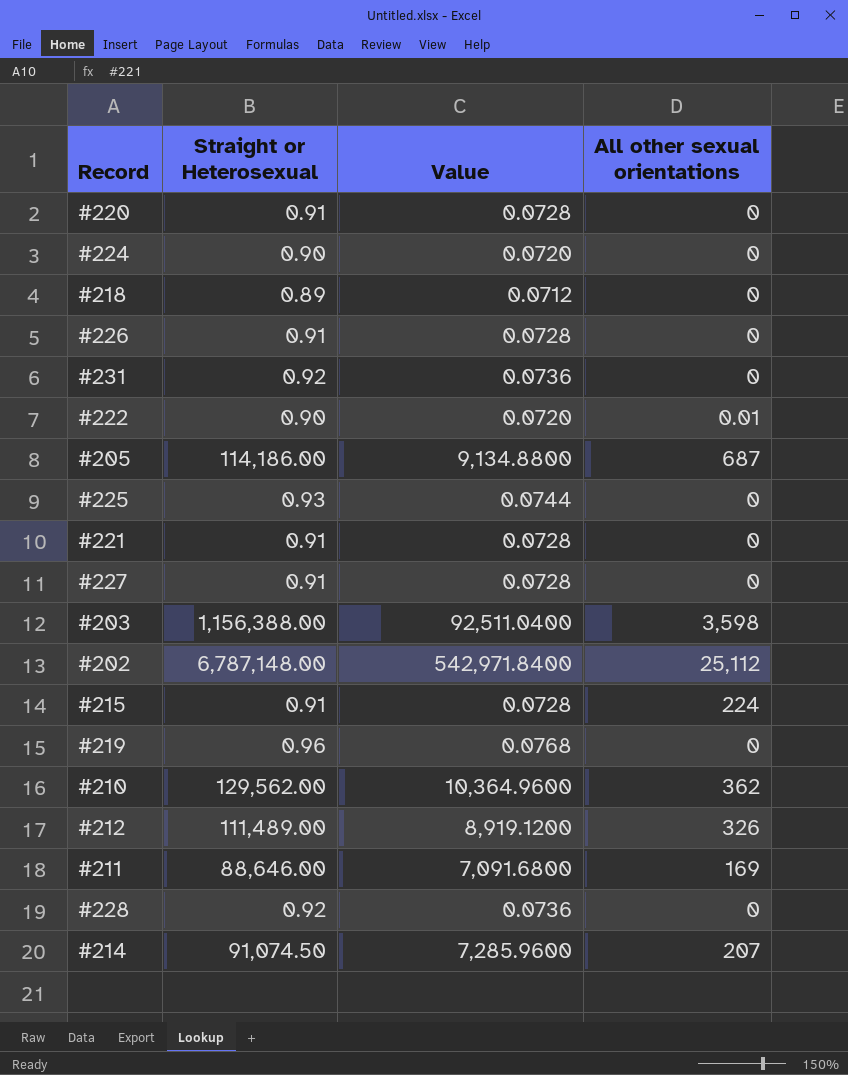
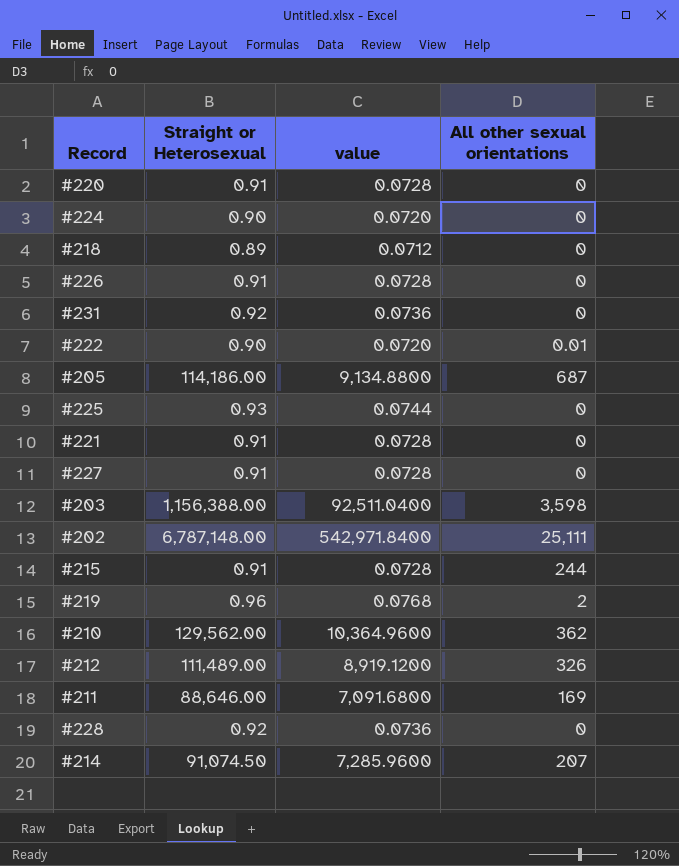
column name: Value -> value
#202 | All other sexual orientations: 25,112 -> 25,111
#215 | All other sexual orientations: 224 -> 244
#219 | All other sexual orientations: 0 -> 2

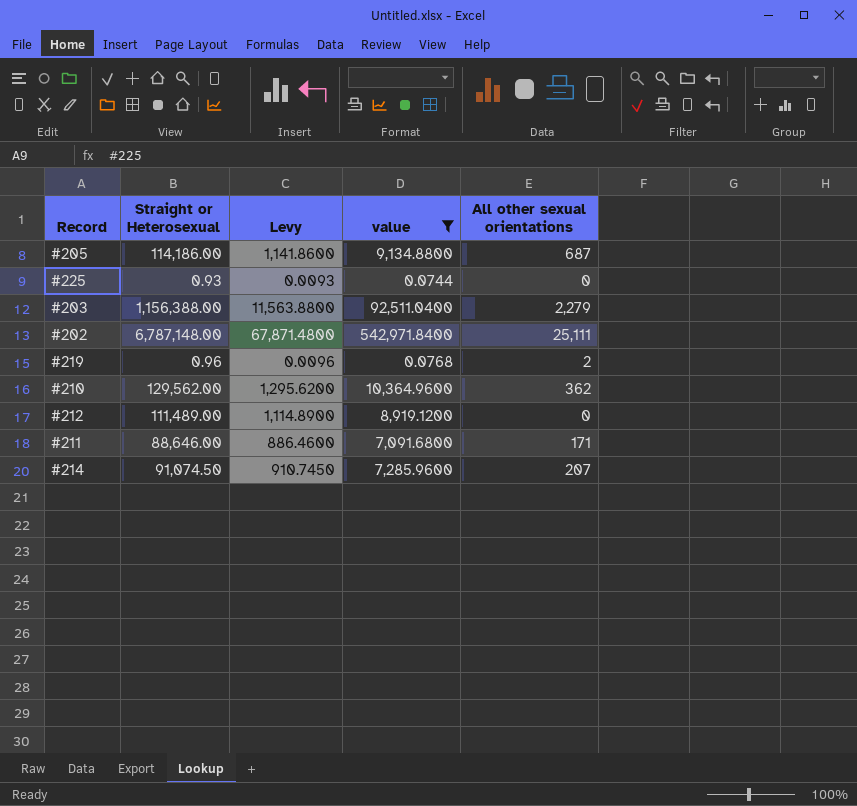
filter: none -> value >= 0.0744
column Levy | formula: none -> [Straight or Heterosexual] * 0.01
#203 | All other sexual orientations: 3,598 -> 2,279
#212 | All other sexual orientations: 326 -> 0
#211 | All other sexual orientations: 169 -> 171

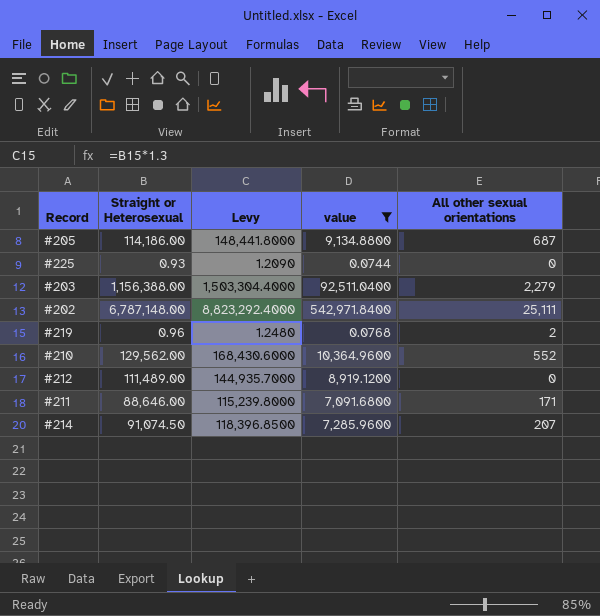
column Levy | formula: [Straight or Heterosexual] * 0.01 -> [Straight or Heterosexual] * 1.3
#210 | All other sexual orientations: 362 -> 552

